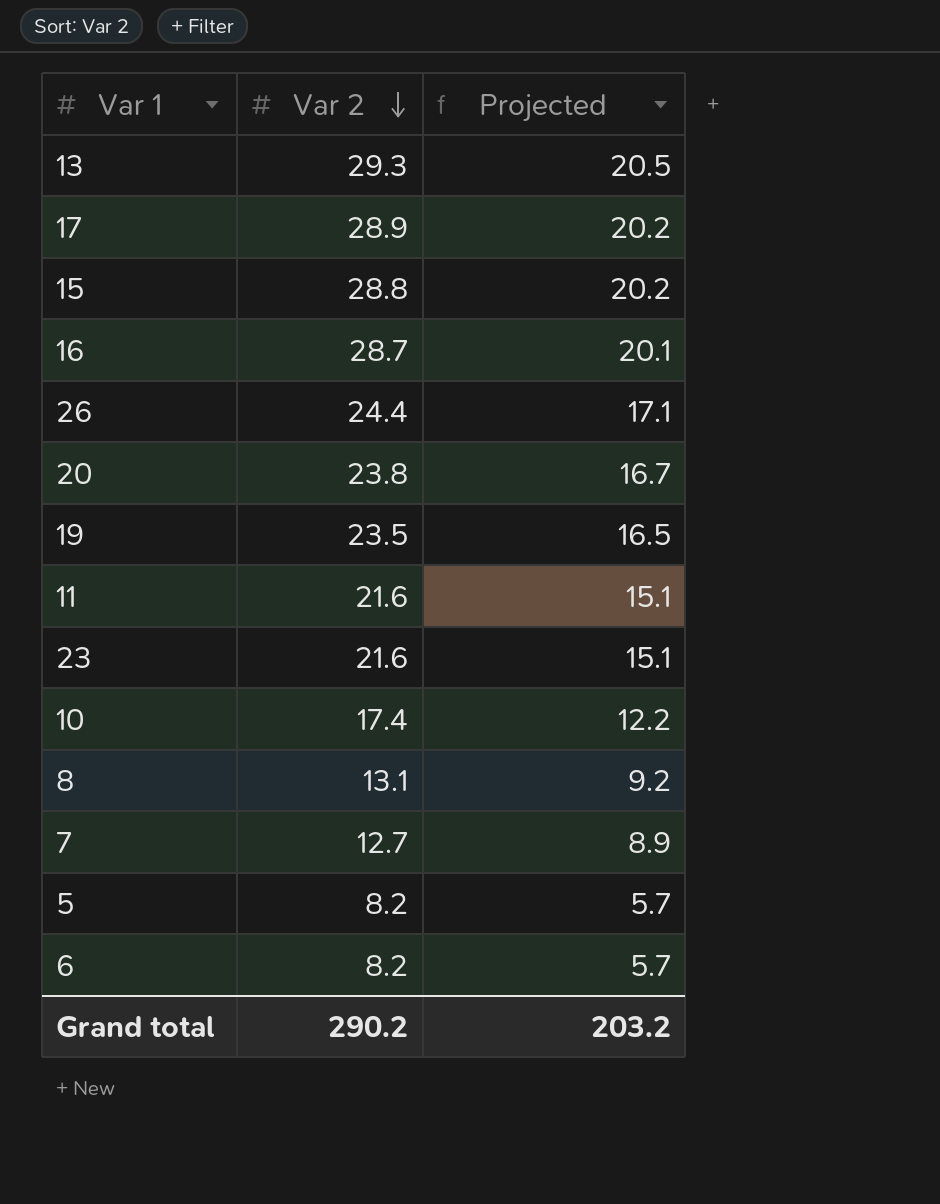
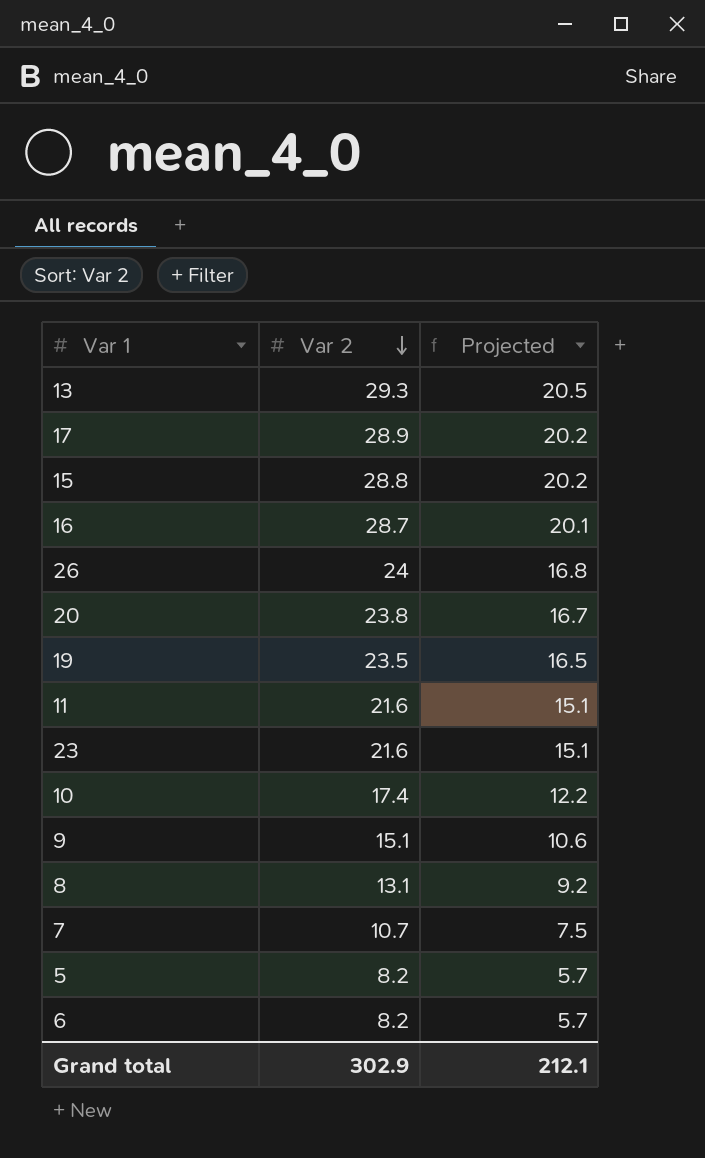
26 | Var 2: 24.4 -> 24
26 | Projected: 17.1 -> 16.8
row 9: none -> 15.1 | 10.6
7 | Var 2: 12.7 -> 10.7
7 | Projected: 8.9 -> 7.5
Grand total | Var 2: 290.2 -> 302.9
Grand total | Projected: 203.2 -> 212.1

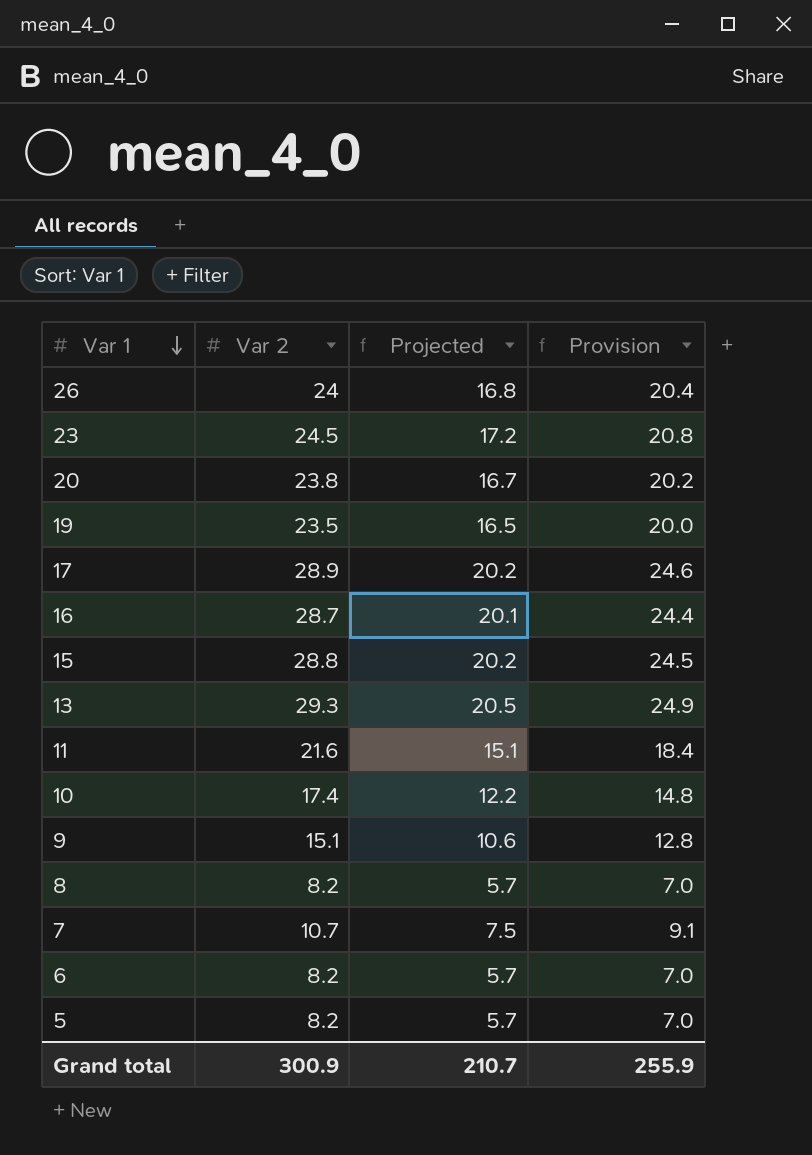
row order: Var 2 descending -> Var 1 descending
column Provision | formula: none -> [Var 2] * 0.85
23 | Var 2: 21.6 -> 24.5
23 | Projected: 15.1 -> 17.2
8 | Var 2: 13.1 -> 8.2
8 | Projected: 9.2 -> 5.7
Grand total | Var 2: 302.9 -> 300.9
Grand total | Projected: 212.1 -> 210.7

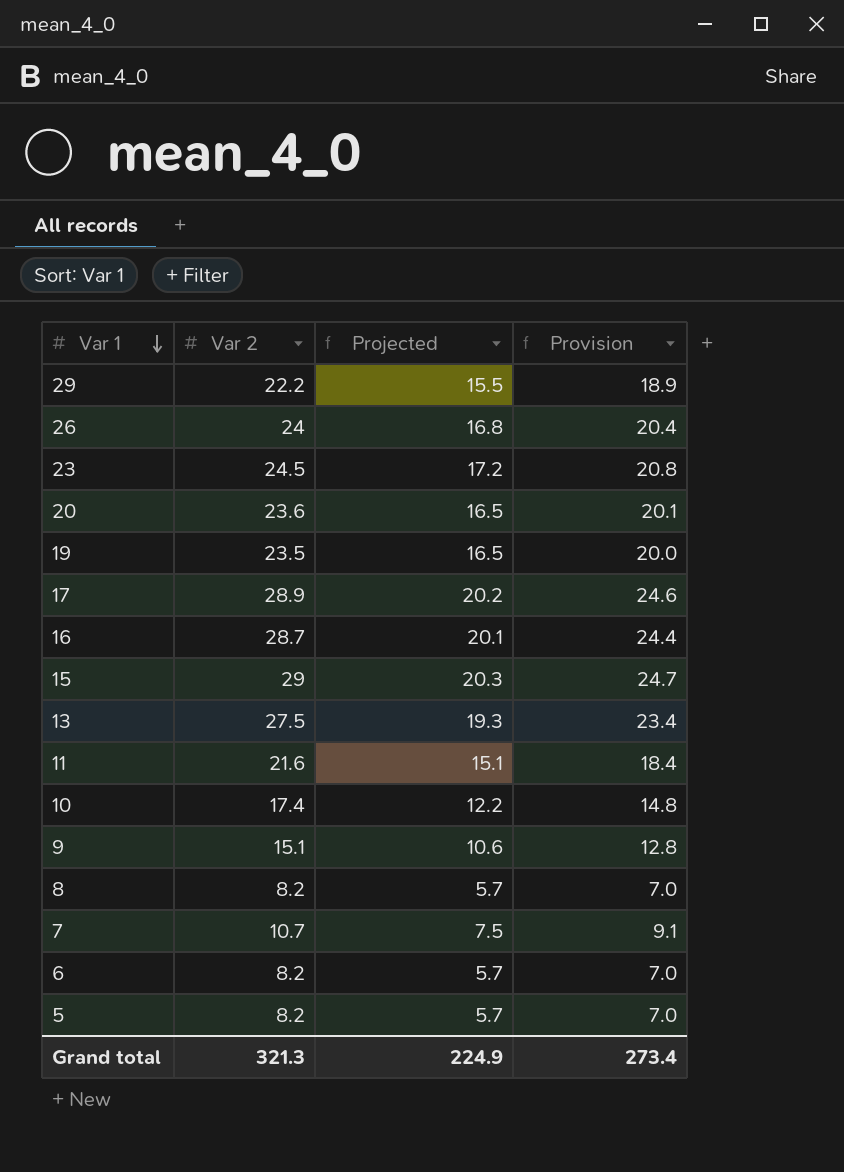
row 29: none -> 22.2 | 15.5 | 18.9
20 | Var 2: 23.8 -> 23.6
20 | Projected: 16.7 -> 16.5
20 | Provision: 20.2 -> 20.1
15 | Var 2: 28.8 -> 29
15 | Projected: 20.2 -> 20.3
15 | Provision: 24.5 -> 24.7
13 | Var 2: 29.3 -> 27.5
13 | Projected: 20.5 -> 19.3
13 | Provision: 24.9 -> 23.4
Grand total | Var 2: 300.9 -> 321.3
Grand total | Projected: 210.7 -> 224.9
Grand total | Provision: 255.9 -> 273.4

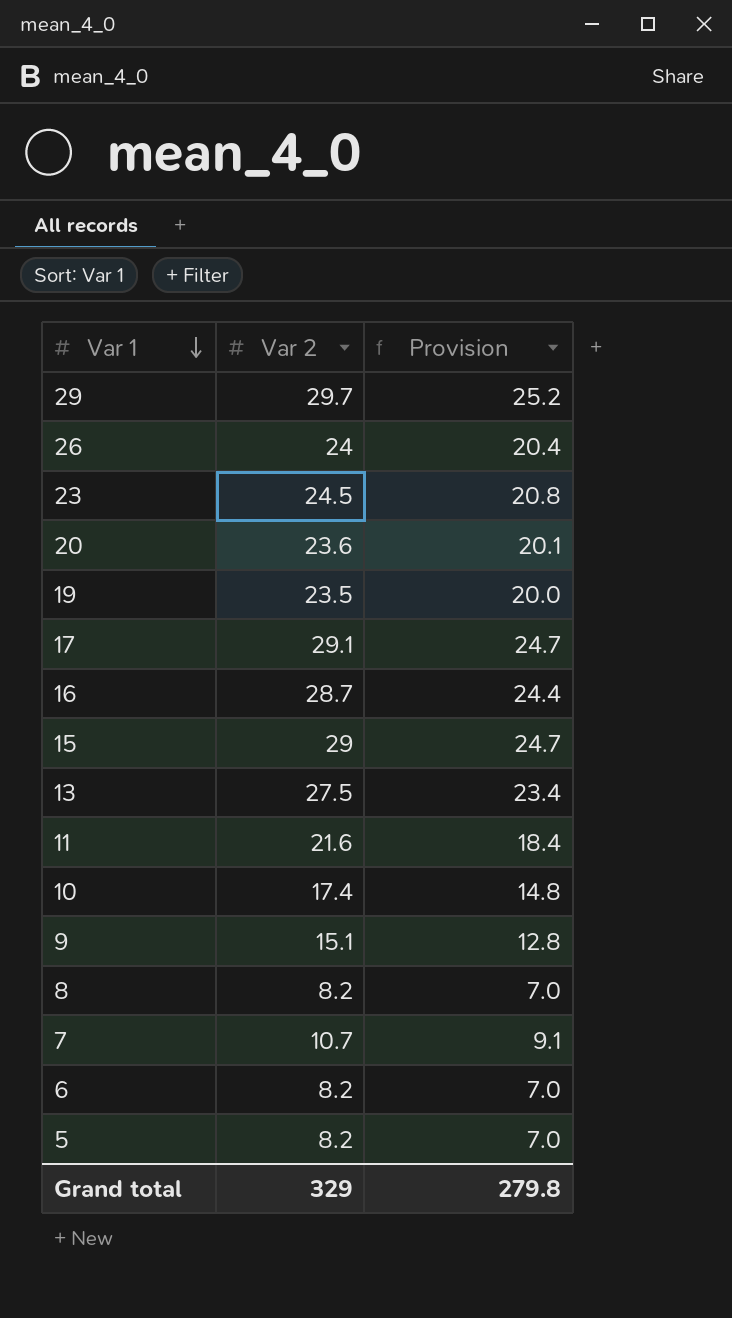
column Projected | formula: [Var 2] * 0.7 -> none
29 | Var 2: 22.2 -> 29.7
29 | Provision: 18.9 -> 25.2
17 | Var 2: 28.9 -> 29.1
17 | Provision: 24.6 -> 24.7
Grand total | Var 2: 321.3 -> 329
Grand total | Provision: 273.4 -> 279.8

